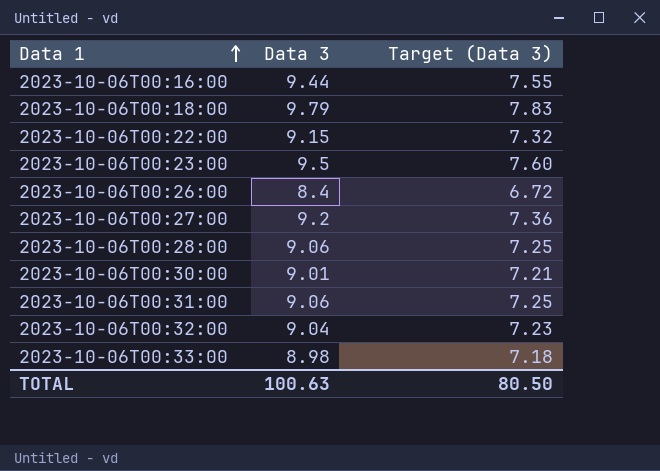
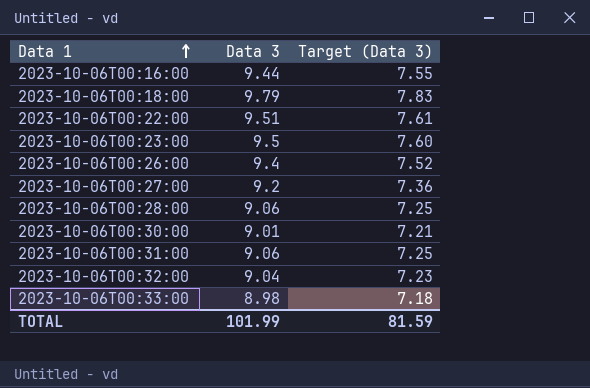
2023-10-06T00:22:00 | Data 3: 9.15 -> 9.51
2023-10-06T00:22:00 | Target (Data 3): 7.32 -> 7.61
2023-10-06T00:26:00 | Data 3: 8.4 -> 9.4
2023-10-06T00:26:00 | Target (Data 3): 6.72 -> 7.52
TOTAL | Data 3: 100.63 -> 101.99
TOTAL | Target (Data 3): 80.50 -> 81.59

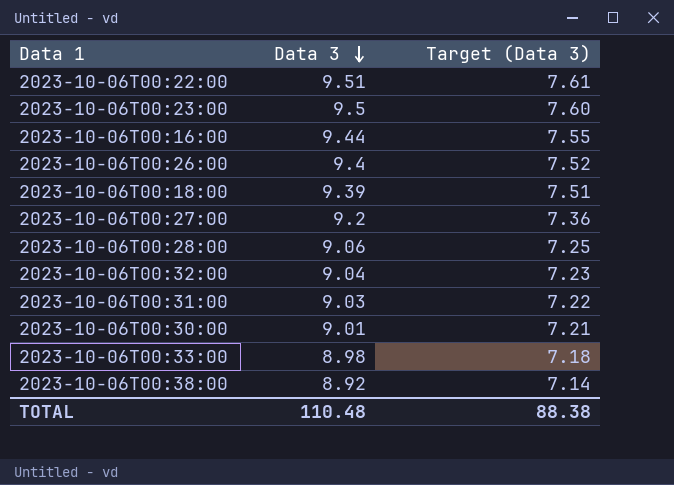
row order: Data 1 ascending -> Data 3 descending
2023-10-06T00:18:00 | Data 3: 9.79 -> 9.39
2023-10-06T00:18:00 | Target (Data 3): 7.83 -> 7.51
2023-10-06T00:31:00 | Data 3: 9.06 -> 9.03
2023-10-06T00:31:00 | Target (Data 3): 7.25 -> 7.22
row 2023-10-06T00:38:00: none -> 8.92 | 7.14
TOTAL | Data 3: 101.99 -> 110.48
TOTAL | Target (Data 3): 81.59 -> 88.38

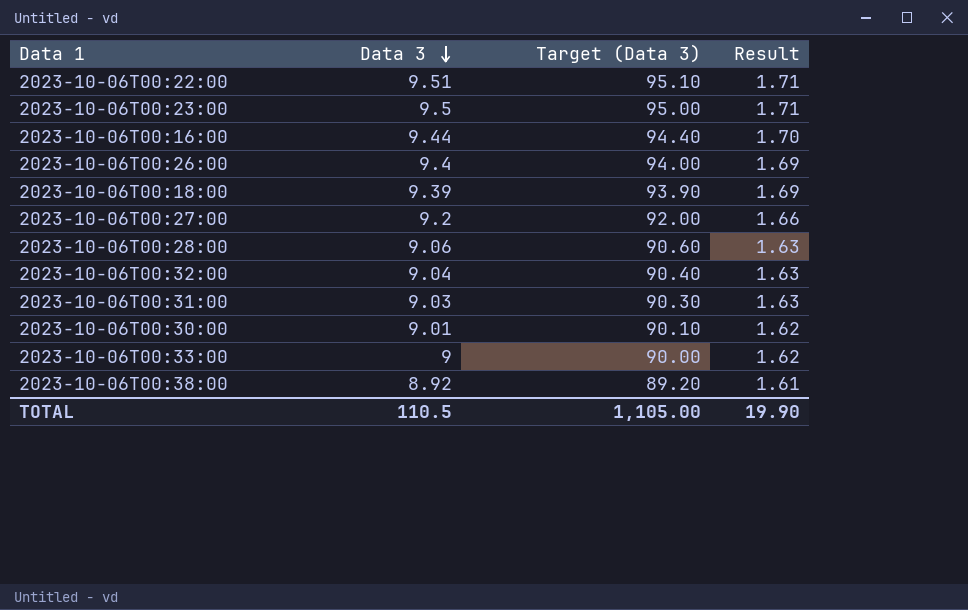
column Target (Data 3) | formula: [Data 3] * 0.8 -> [Data 3] * 10
column Result | formula: none -> [Data 3] * 0.18
2023-10-06T00:33:00 | Data 3: 8.98 -> 9
TOTAL | Data 3: 110.48 -> 110.5
TOTAL | Target (Data 3): 88.38 -> 1,105.00

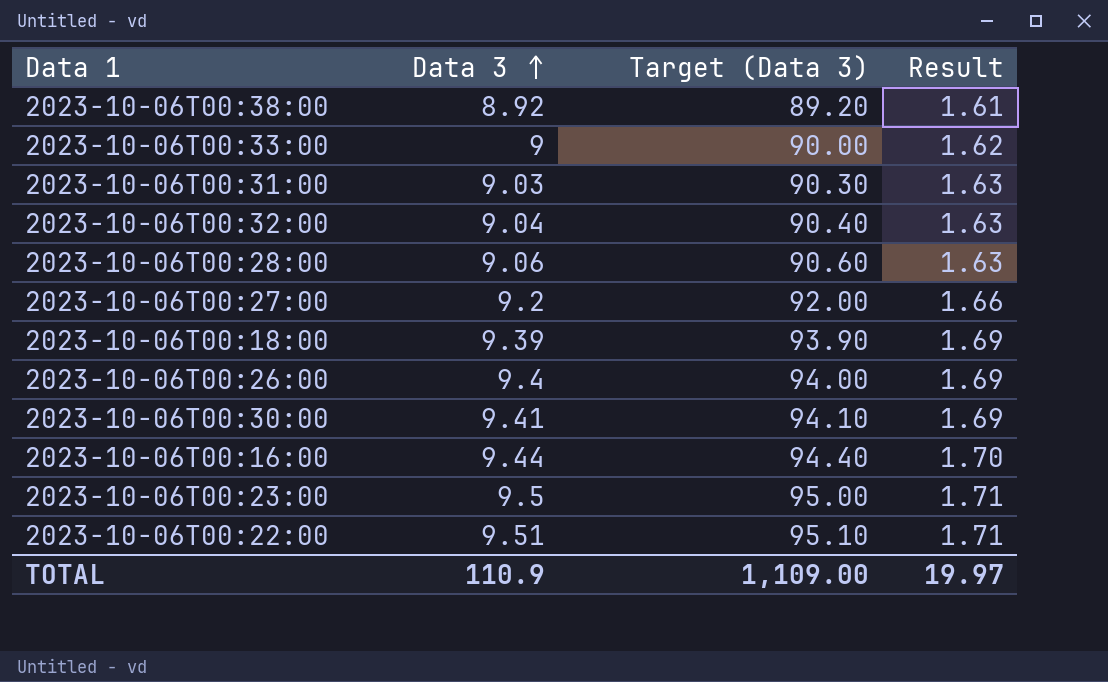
row order: Data 3 descending -> Data 3 ascending
2023-10-06T00:30:00 | Data 3: 9.01 -> 9.41
2023-10-06T00:30:00 | Target (Data 3): 90.10 -> 94.10
2023-10-06T00:30:00 | Result: 1.62 -> 1.69
TOTAL | Data 3: 110.5 -> 110.9
TOTAL | Target (Data 3): 1,105.00 -> 1,109.00
TOTAL | Result: 19.90 -> 19.97

